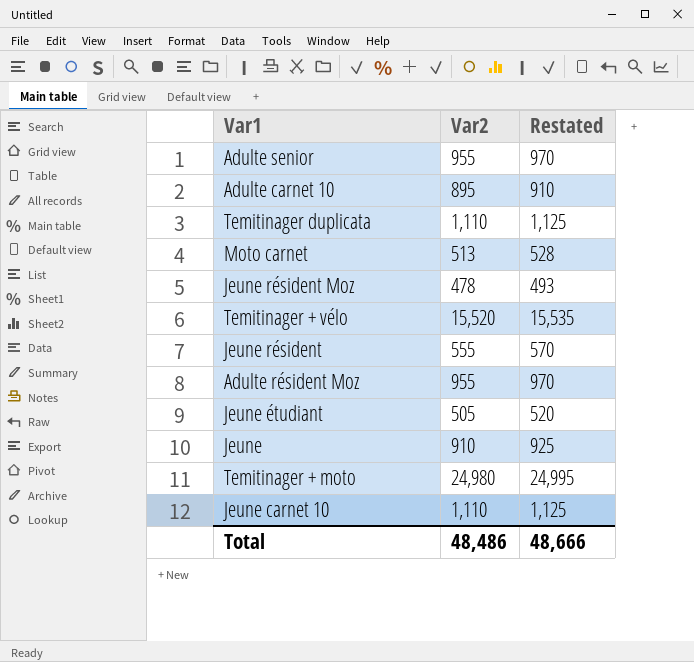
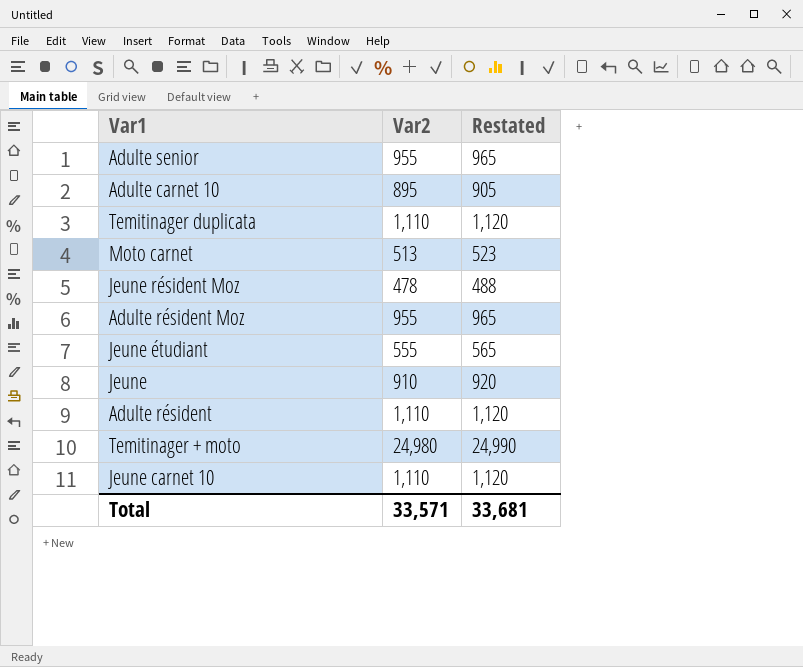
column Restated | formula: [Var2] + 15 -> [Var2] + 10
row Temitinager + vélo: 15,520 | 15,535 -> none
row Jeune résident: 555 | 570 -> none
Jeune étudiant | Var2: 505 -> 555
row Adulte résident: none -> 1,110 | 1,120
Total | Var2: 48,486 -> 33,571
Total | Restated: 48,666 -> 33,681

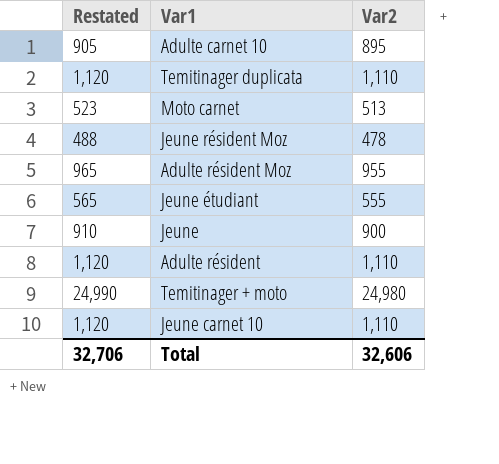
column Restated | position: 3 -> 1
row Adulte senior: 955 | 965 -> none
Jeune | Restated: 920 -> 910
Jeune | Var2: 910 -> 900
Total | Restated: 33,681 -> 32,706
Total | Var2: 33,571 -> 32,606

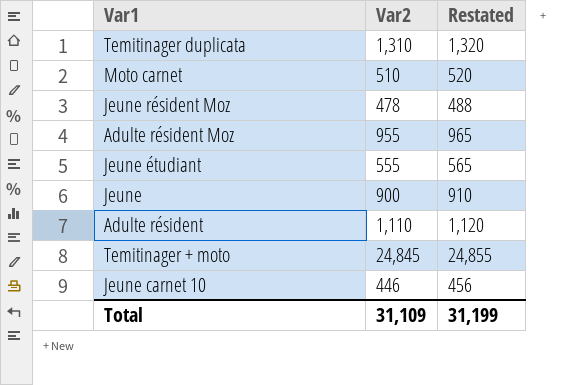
column Restated | position: 1 -> 3
row Adulte carnet 10: 905 | 895 -> none
Temitinager duplicata | Var2: 1,110 -> 1,310
Temitinager duplicata | Restated: 1,120 -> 1,320
Moto carnet | Var2: 513 -> 510
Moto carnet | Restated: 523 -> 520
Temitinager + moto | Var2: 24,980 -> 24,845
Temitinager + moto | Restated: 24,990 -> 24,855
Jeune carnet 10 | Var2: 1,110 -> 446
Jeune carnet 10 | Restated: 1,120 -> 456
Total | Var2: 32,606 -> 31,109
Total | Restated: 32,706 -> 31,199

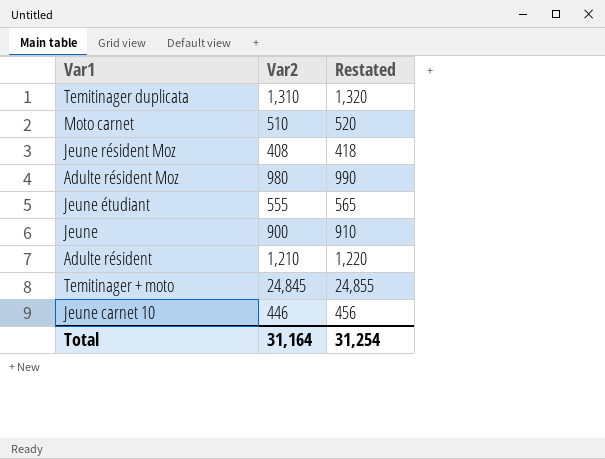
Jeune résident Moz | Var2: 478 -> 408
Jeune résident Moz | Restated: 488 -> 418
Adulte résident Moz | Var2: 955 -> 980
Adulte résident Moz | Restated: 965 -> 990
Adulte résident | Var2: 1,110 -> 1,210
Adulte résident | Restated: 1,120 -> 1,220
Total | Var2: 31,109 -> 31,164
Total | Restated: 31,199 -> 31,254

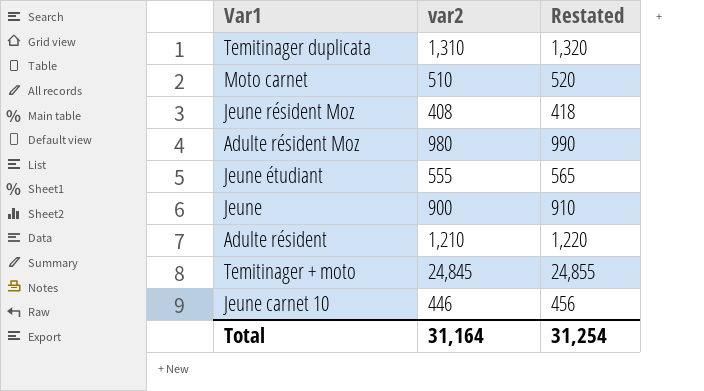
column name: Var2 -> var2

